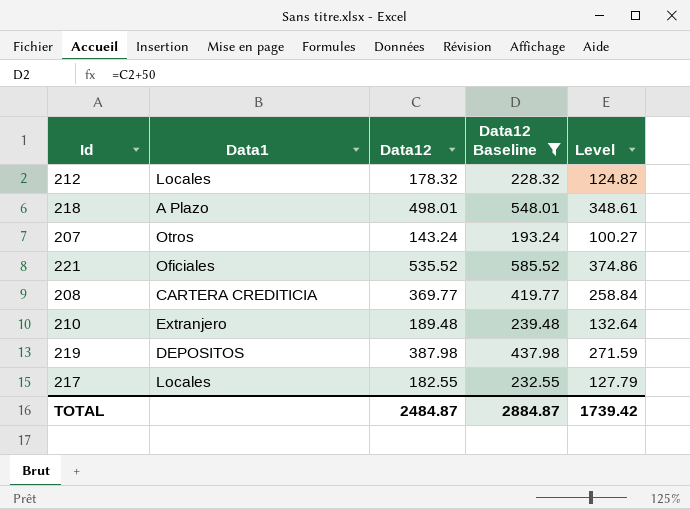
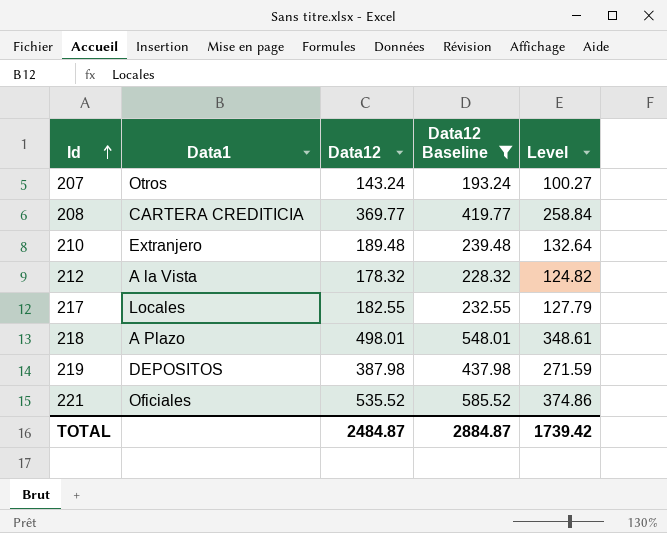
row order: none -> Id ascending
212 | Data1: Locales -> A la Vista

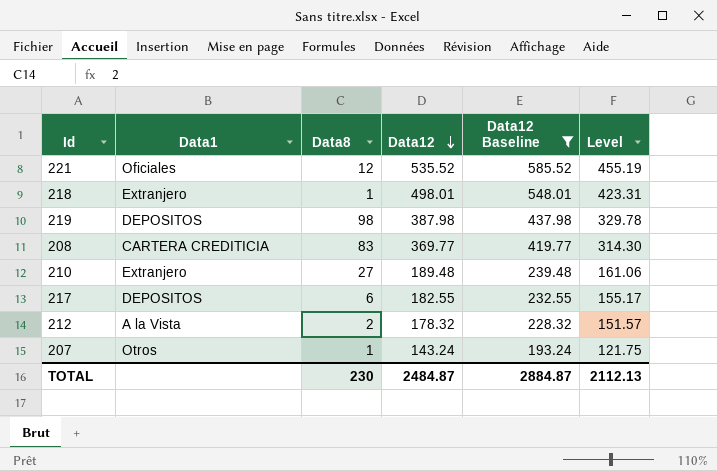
row order: Id ascending -> Data12 descending
column Data8 | position: none -> 3
column Level | formula: [Data12] * 0.7 -> [Data12] * 0.85
218 | Data1: A Plazo -> Extranjero
217 | Data1: Locales -> DEPOSITOS
TOTAL | Level: 1739.42 -> 2112.13

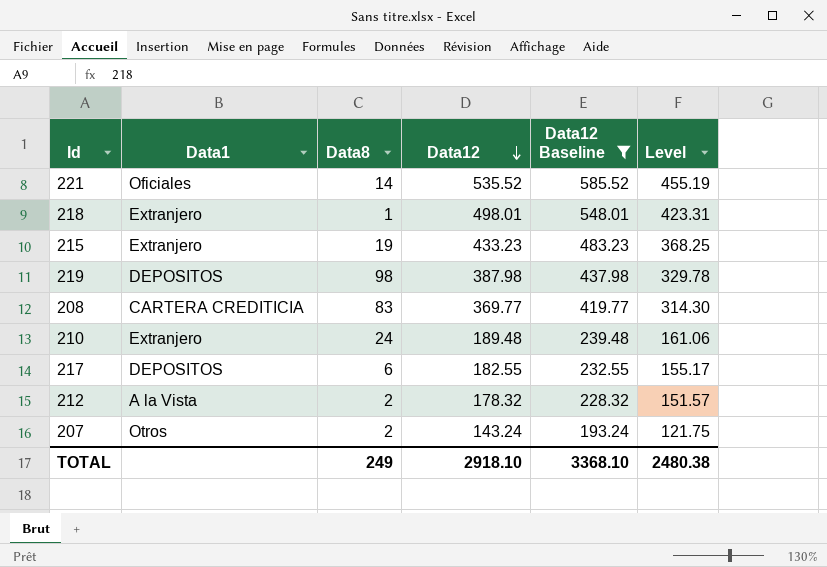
221 | Data8: 12 -> 14
row 215: none -> Extranjero | 19 | 433.23 | 483.23 | 368.25
210 | Data8: 27 -> 24
207 | Data8: 1 -> 2
TOTAL | Data8: 230 -> 249
TOTAL | Data12: 2484.87 -> 2918.10
TOTAL | Data12 Baseline: 2884.87 -> 3368.10
TOTAL | Level: 2112.13 -> 2480.38

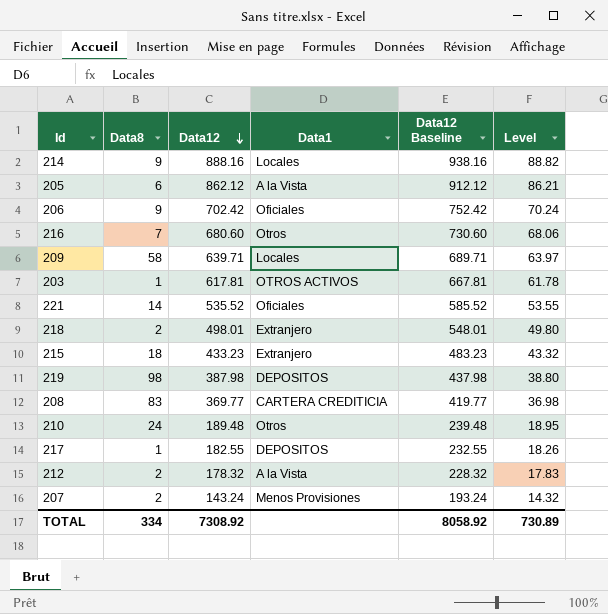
filter: Data12 Baseline <= 585.52 -> none
column Data1 | position: 2 -> 4
column Level | formula: [Data12] * 0.85 -> [Data12] * 0.1
218 | Data8: 1 -> 2
215 | Data8: 19 -> 18
210 | Data1: Extranjero -> Otros
217 | Data8: 6 -> 1
207 | Data1: Otros -> Menos Provisiones
TOTAL | Data8: 249 -> 334
TOTAL | Data12: 2918.10 -> 7308.92
TOTAL | Data12 Baseline: 3368.10 -> 8058.92
TOTAL | Level: 2480.38 -> 730.89

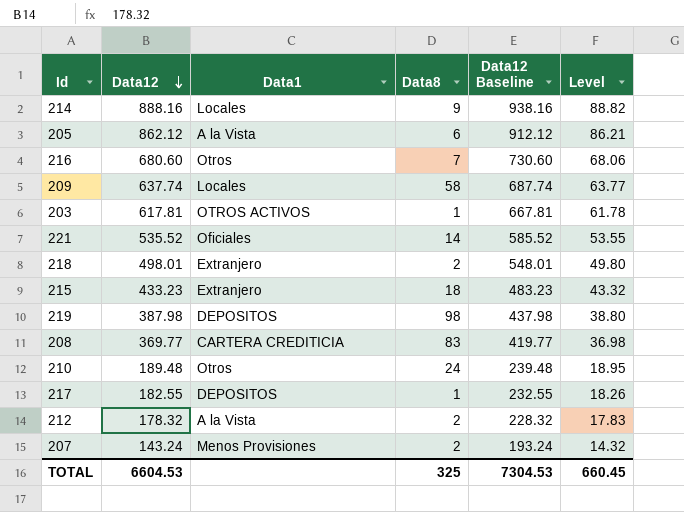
column Data8 | position: 2 -> 4
row 206: 9 | 702.42 | Oficiales | 752.42 | 70.24 -> none
209 | Data12: 639.71 -> 637.74
209 | Data12 Baseline: 689.71 -> 687.74
209 | Level: 63.97 -> 63.77
TOTAL | Data12: 7308.92 -> 6604.53
TOTAL | Data8: 334 -> 325
TOTAL | Data12 Baseline: 8058.92 -> 7304.53
TOTAL | Level: 730.89 -> 660.45

